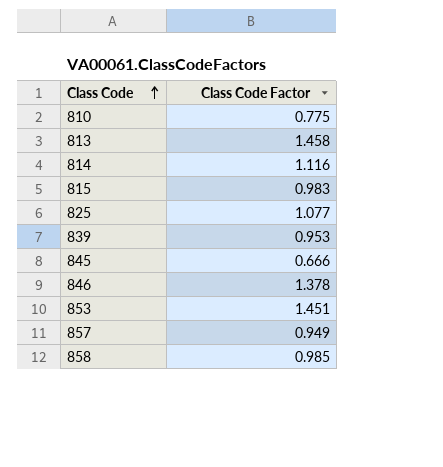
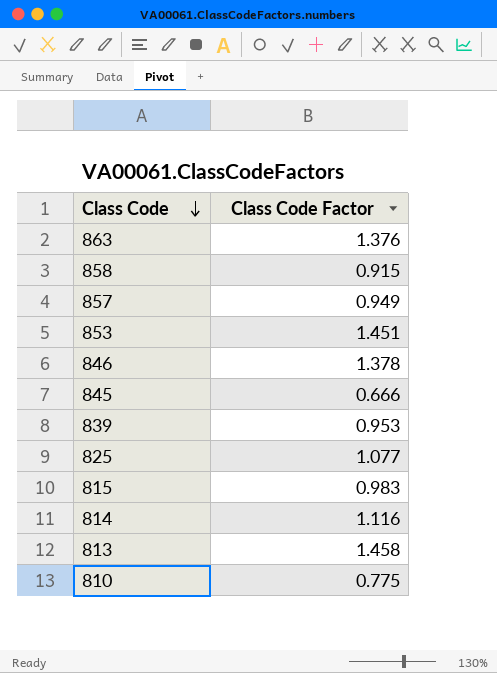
row order: Class Code ascending -> Class Code descending
row 863: none -> 1.376
858 | Class Code Factor: 0.985 -> 0.915

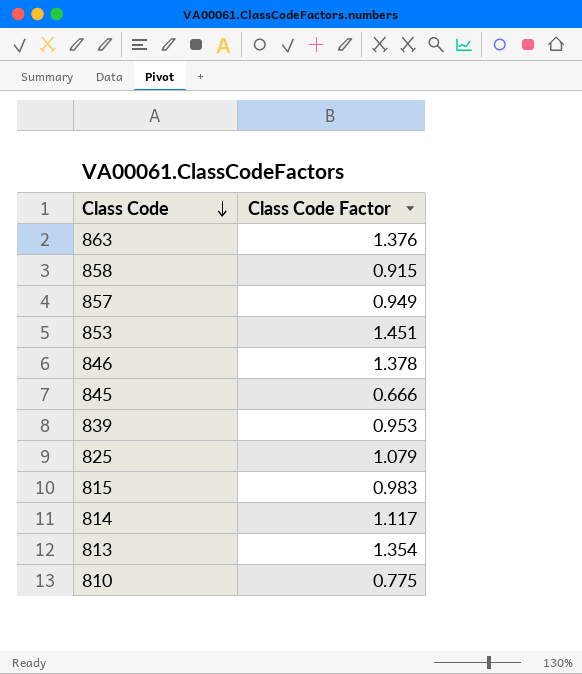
825 | Class Code Factor: 1.077 -> 1.079
814 | Class Code Factor: 1.116 -> 1.117
813 | Class Code Factor: 1.458 -> 1.354

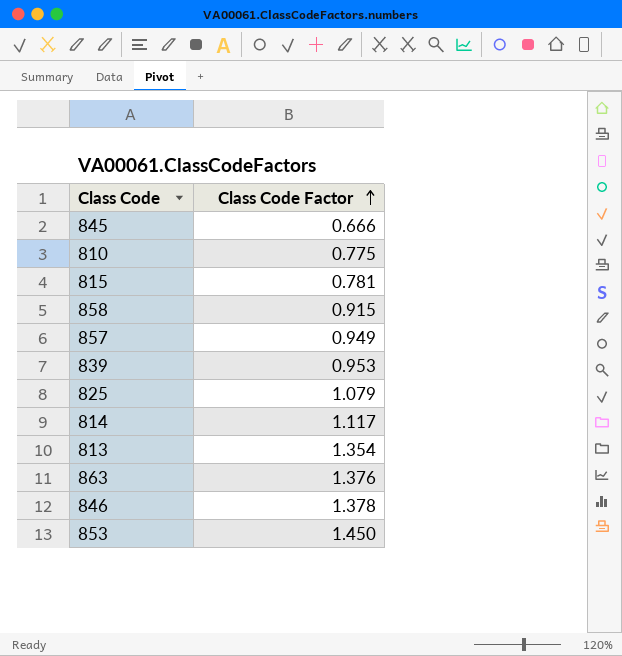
row order: Class Code descending -> Class Code Factor ascending
815 | Class Code Factor: 0.983 -> 0.781
853 | Class Code Factor: 1.451 -> 1.450

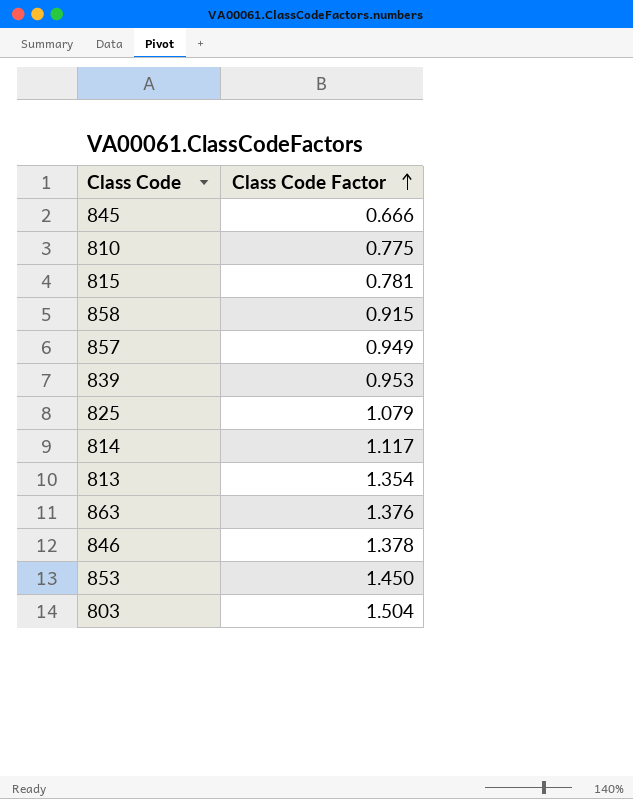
row 803: none -> 1.504

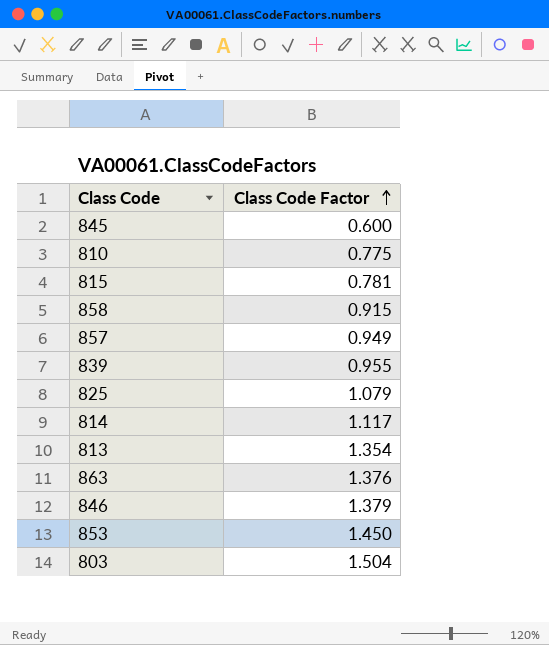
845 | Class Code Factor: 0.666 -> 0.600
839 | Class Code Factor: 0.953 -> 0.955
846 | Class Code Factor: 1.378 -> 1.379

